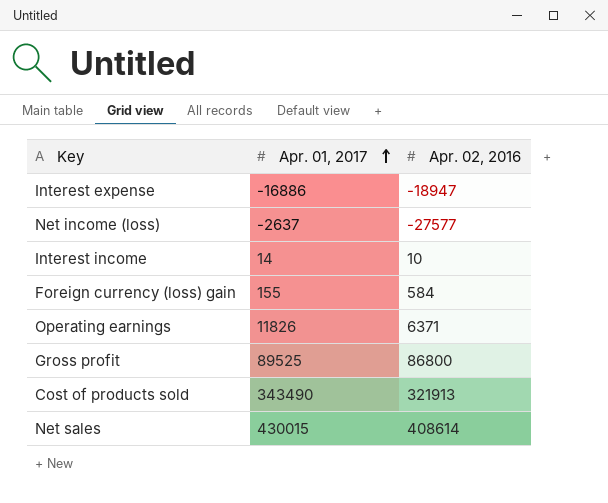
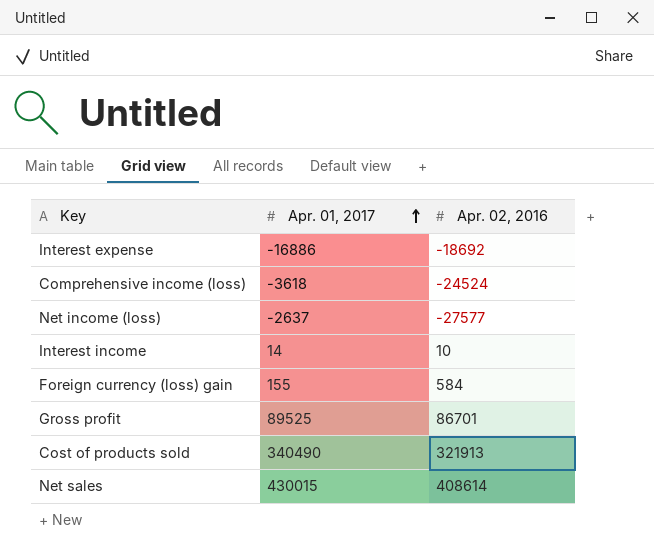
row Operating earnings: 11826 | 6371 -> none
Interest expense | Apr. 02, 2016: -18947 -> -18692
row Comprehensive income (loss): none -> -3618 | -24524
Gross profit | Apr. 02, 2016: 86800 -> 86701
Cost of products sold | Apr. 01, 2017: 343490 -> 340490

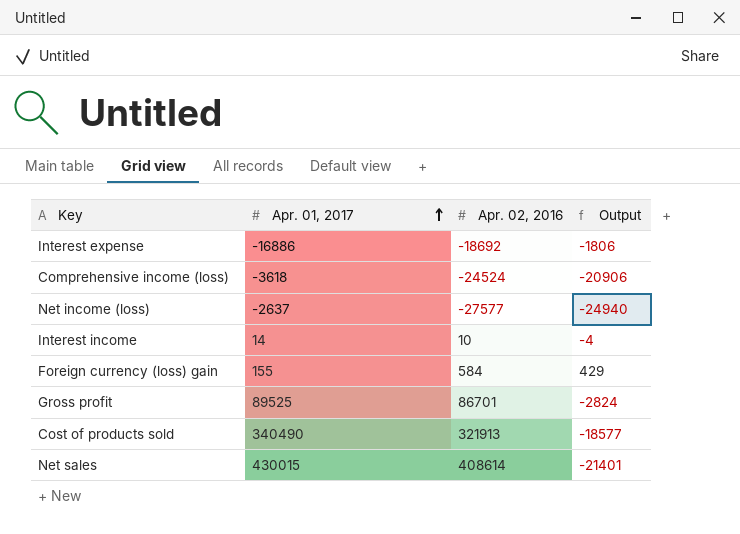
column Output | formula: none -> [Apr. 02, 2016] - [Apr. 01, 2017]

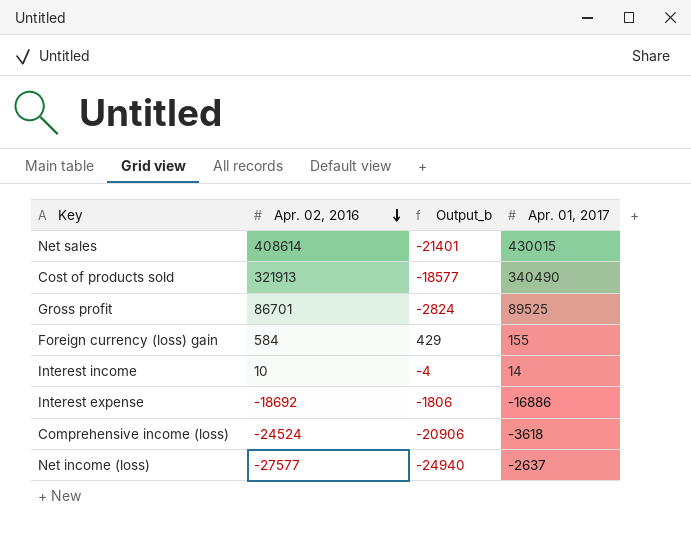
row order: Apr. 01, 2017 ascending -> Apr. 02, 2016 descending
column name: Output -> Output_b
column Apr. 01, 2017 | position: 2 -> 4

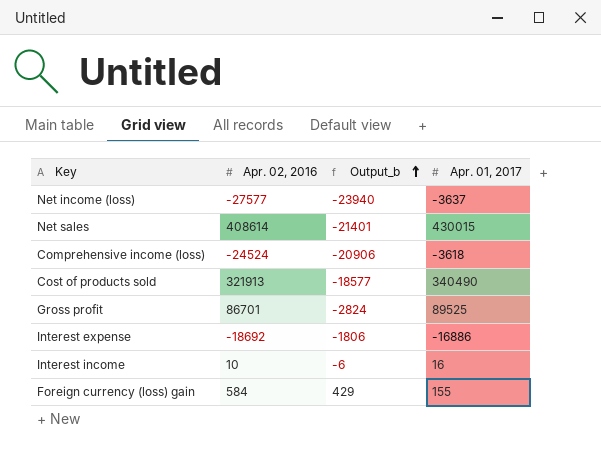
row order: Apr. 02, 2016 descending -> Output_b ascending
Net income (loss) | Output_b: -24940 -> -23940
Net income (loss) | Apr. 01, 2017: -2637 -> -3637
Interest income | Output_b: -4 -> -6
Interest income | Apr. 01, 2017: 14 -> 16

